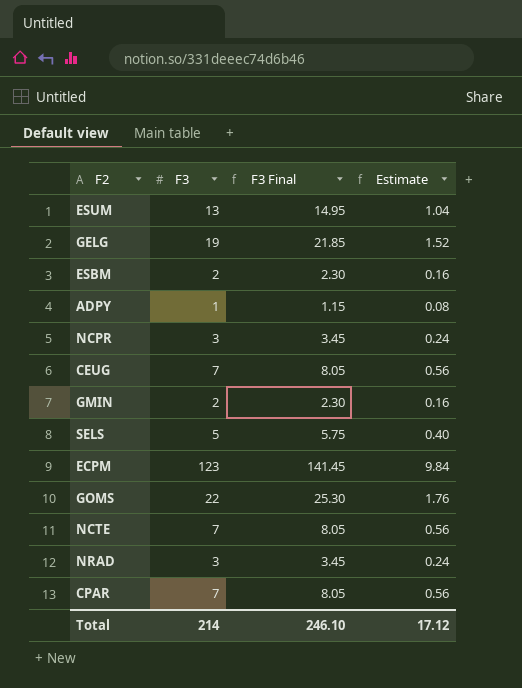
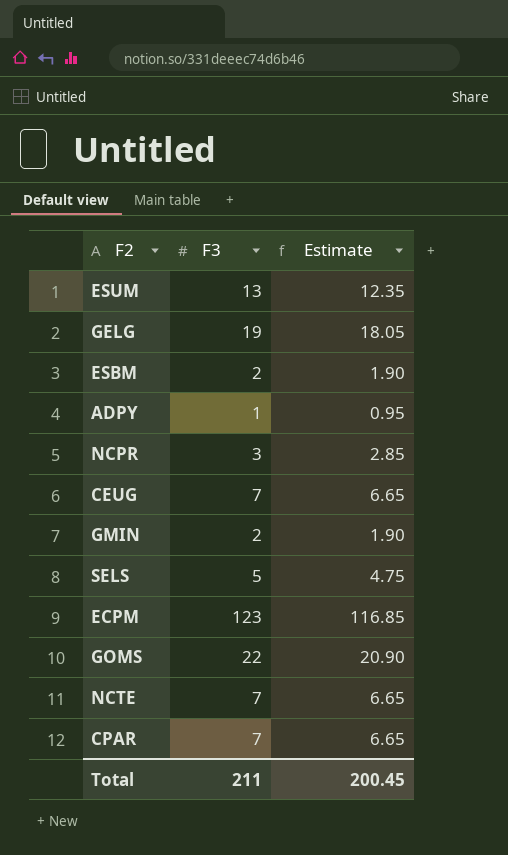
column F3 Final | formula: [F3] * 1.15 -> none
column Estimate | formula: [F3] * 0.08 -> [F3] * 0.95
row NRAD: 3 | 3.45 | 0.24 -> none
Total | F3: 214 -> 211
Total | Estimate: 17.12 -> 200.45

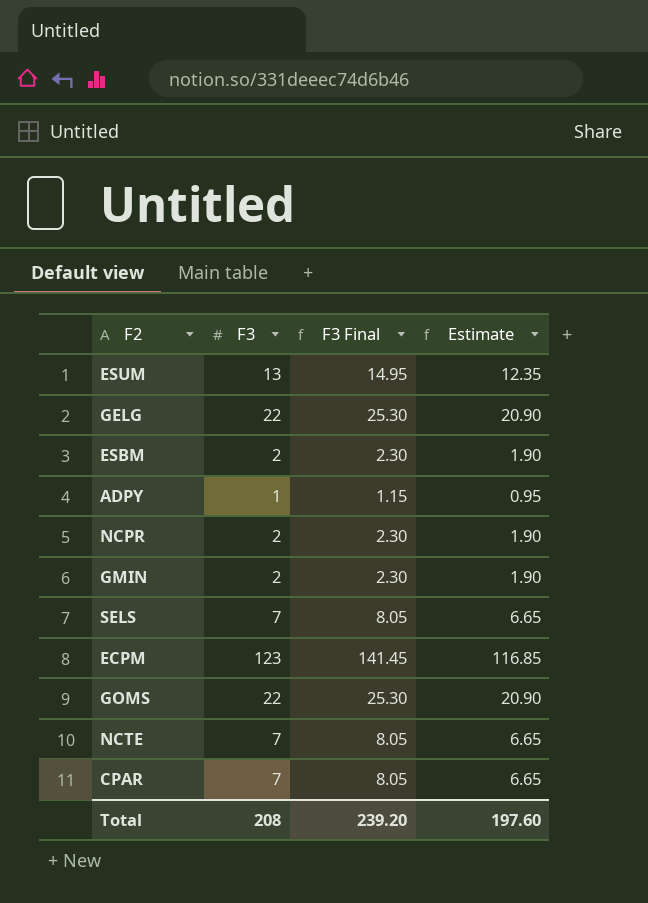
column F3 Final | formula: none -> [F3] * 1.15
row CEUG: 7 | 6.65 -> none
GELG | F3: 19 -> 22
GELG | Estimate: 18.05 -> 20.90
NCPR | F3: 3 -> 2
NCPR | Estimate: 2.85 -> 1.90
SELS | F3: 5 -> 7
SELS | Estimate: 4.75 -> 6.65
Total | F3: 211 -> 208
Total | Estimate: 200.45 -> 197.60

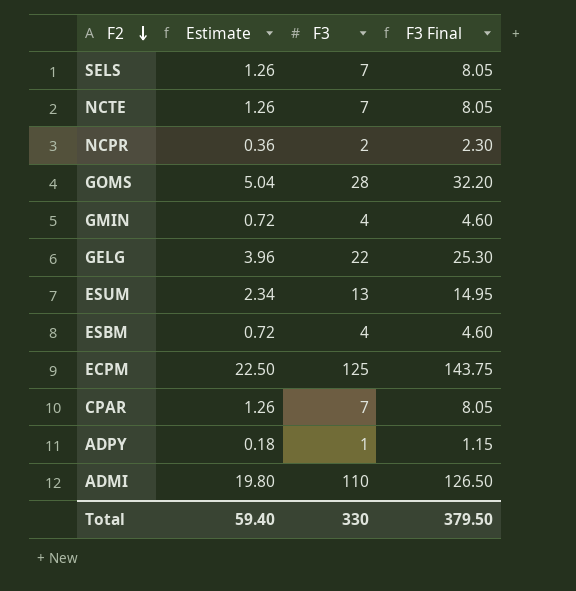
row order: none -> F2 descending
column Estimate | formula: [F3] * 0.95 -> [F3] * 0.18
column Estimate | position: 4 -> 2
GOMS | F3: 22 -> 28
GOMS | F3 Final: 25.30 -> 32.20
GMIN | F3: 2 -> 4
GMIN | F3 Final: 2.30 -> 4.60
ESBM | F3: 2 -> 4
ESBM | F3 Final: 2.30 -> 4.60
ECPM | F3: 123 -> 125
ECPM | F3 Final: 141.45 -> 143.75
row ADMI: none -> 19.80 | 110 | 126.50
Total | Estimate: 197.60 -> 59.40
Total | F3: 208 -> 330
Total | F3 Final: 239.20 -> 379.50

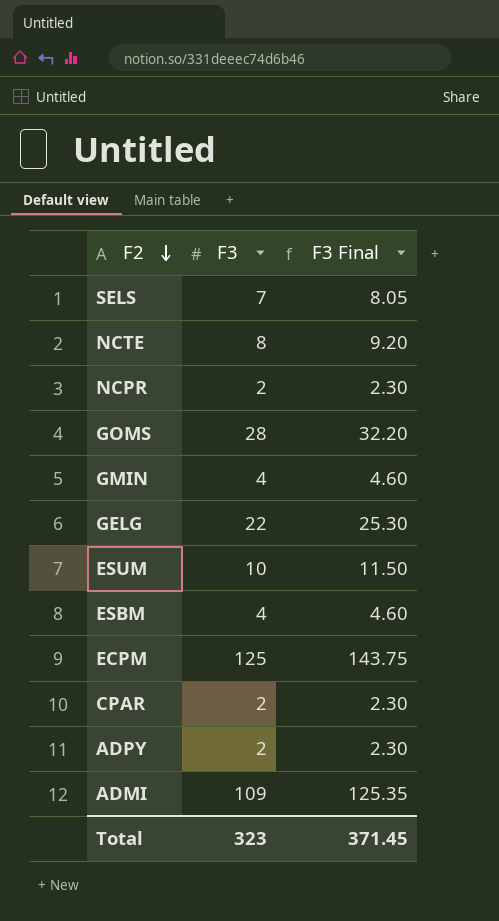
column Estimate | formula: [F3] * 0.18 -> none
NCTE | F3: 7 -> 8
NCTE | F3 Final: 8.05 -> 9.20
ESUM | F3: 13 -> 10
ESUM | F3 Final: 14.95 -> 11.50
CPAR | F3: 7 -> 2
CPAR | F3 Final: 8.05 -> 2.30
ADPY | F3: 1 -> 2
ADPY | F3 Final: 1.15 -> 2.30
ADMI | F3: 110 -> 109
ADMI | F3 Final: 126.50 -> 125.35
Total | F3: 330 -> 323
Total | F3 Final: 379.50 -> 371.45

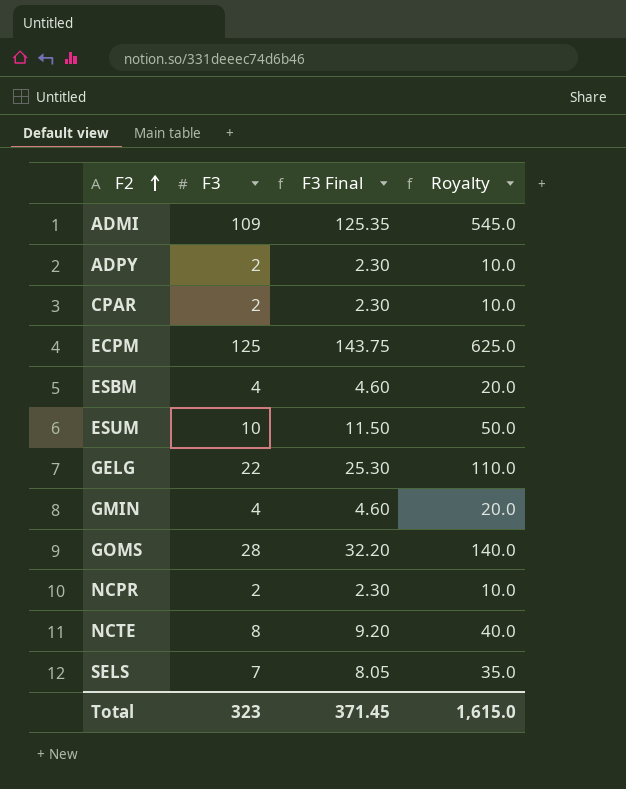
row order: F2 descending -> F2 ascending
column Royalty | formula: none -> [F3] * 5

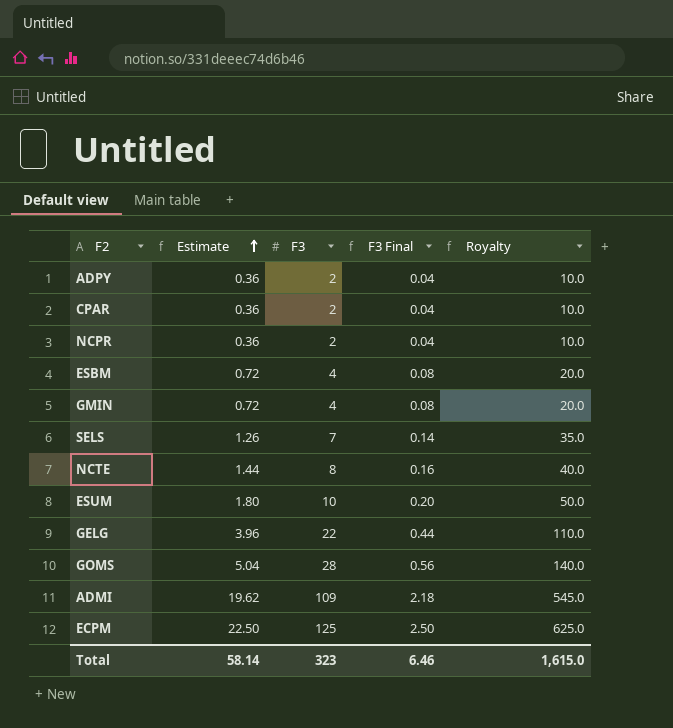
row order: F2 ascending -> Estimate ascending
column Estimate | formula: none -> [F3] * 0.18
column F3 Final | formula: [F3] * 1.15 -> [F3] * 0.02
Total | F3 Final: 371.45 -> 6.46

